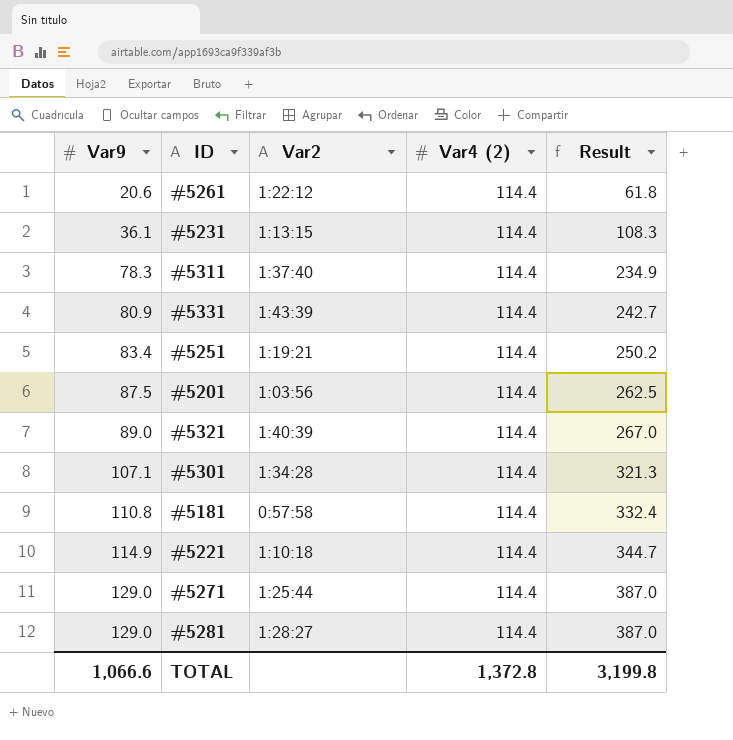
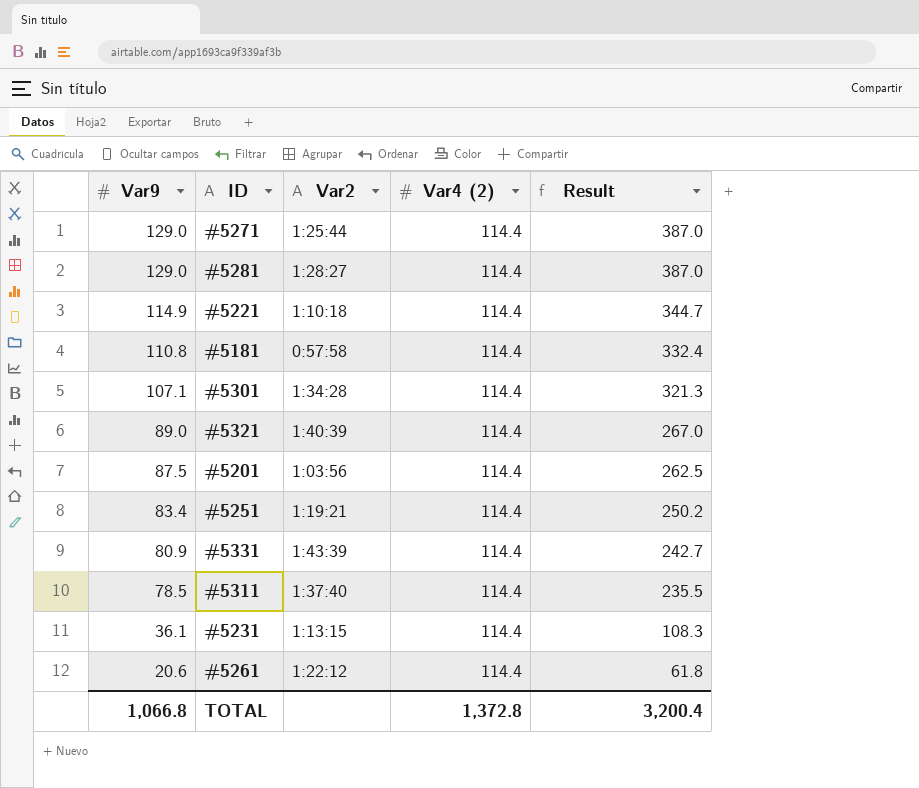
row order: Var9 ascending -> Var9 descending
#5311 | Var9: 78.3 -> 78.5
#5311 | Result: 234.9 -> 235.5
TOTAL | Var9: 1,066.6 -> 1,066.8
TOTAL | Result: 3,199.8 -> 3,200.4

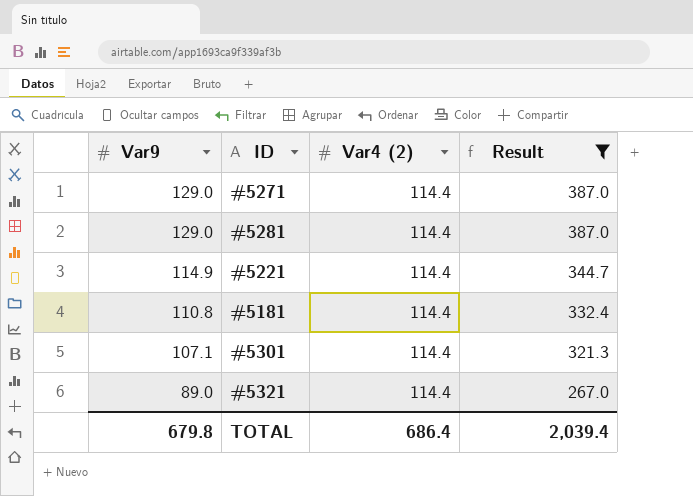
filter: none -> Result >= 267.0
column Var2 | position: 3 -> none
TOTAL | Var9: 1,066.8 -> 679.8
TOTAL | Var4 (2): 1,372.8 -> 686.4
TOTAL | Result: 3,200.4 -> 2,039.4

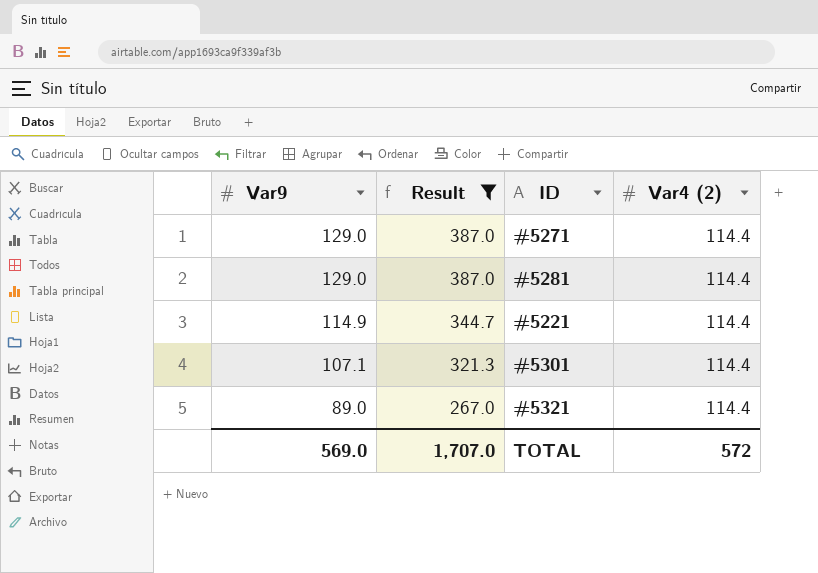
column Result | position: 4 -> 2
row #5181: 110.8 | 114.4 | 332.4 -> none
TOTAL | Var9: 679.8 -> 569.0
TOTAL | Result: 2,039.4 -> 1,707.0
TOTAL | Var4 (2): 686.4 -> 572

